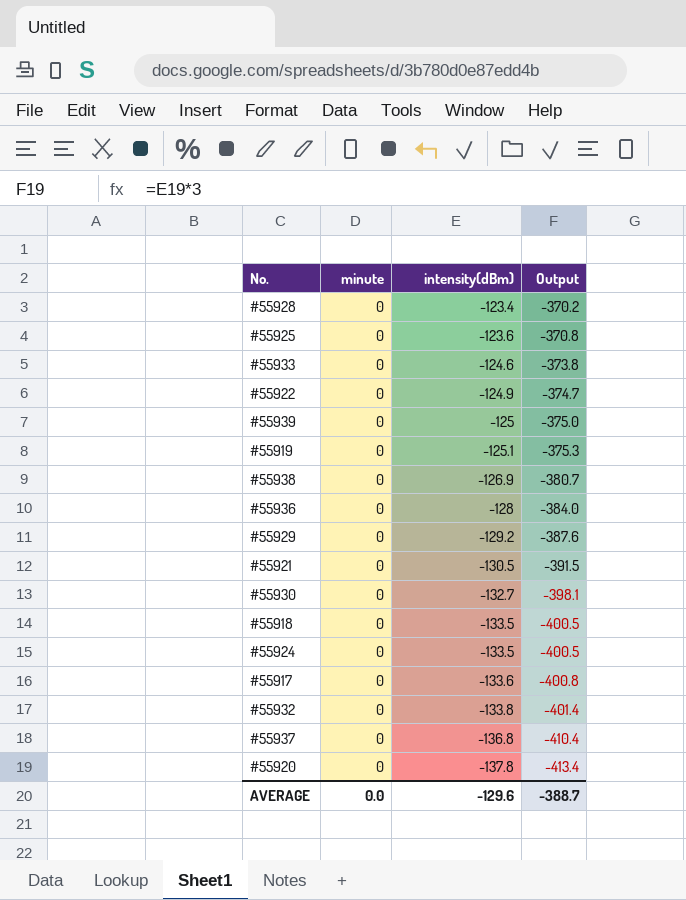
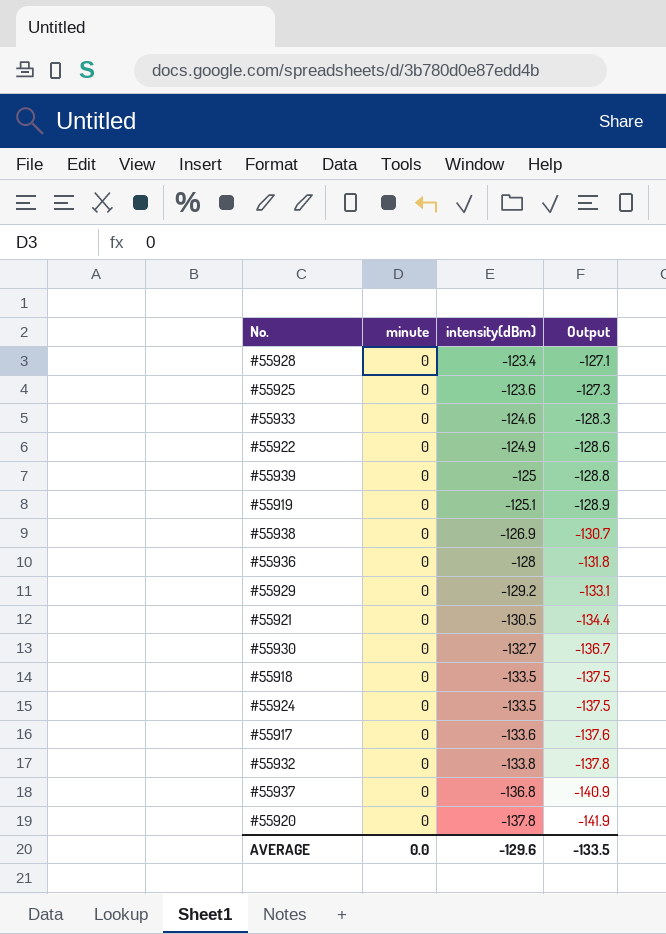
column Output | formula: [intensity(dBm)] * 3 -> [intensity(dBm)] * 1.03
AVERAGE | Output: -388.7 -> -133.5

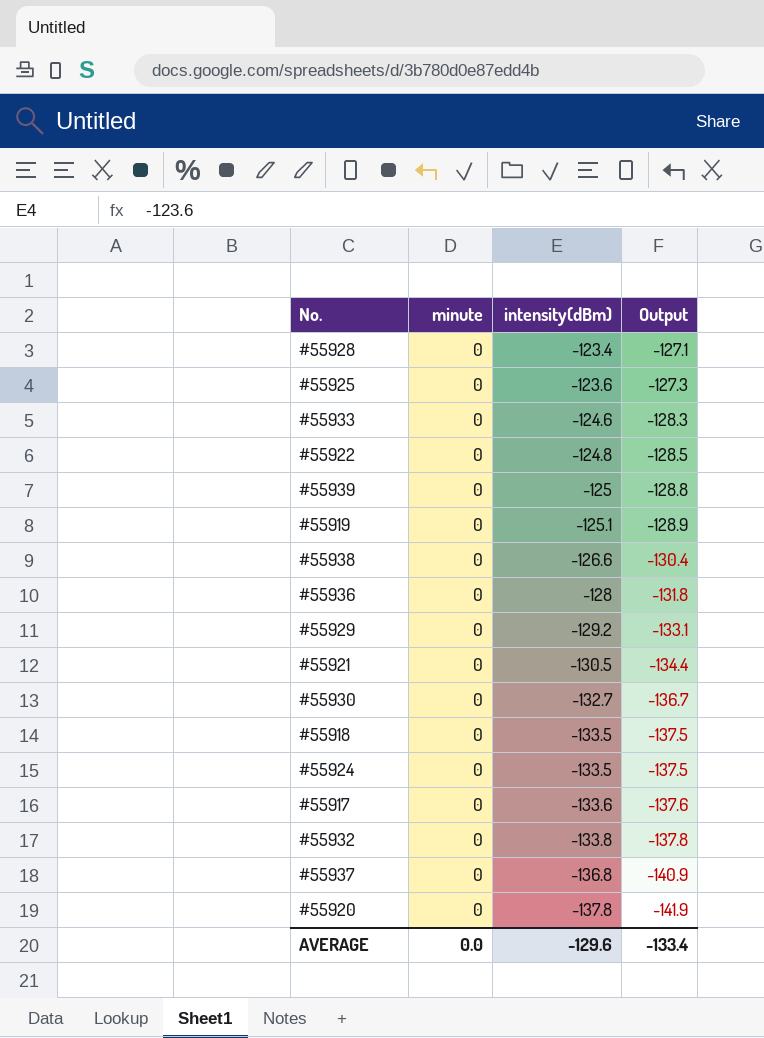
#55922 | intensity(dBm): -124.9 -> -124.8
#55922 | Output: -128.6 -> -128.5
#55938 | intensity(dBm): -126.9 -> -126.6
#55938 | Output: -130.7 -> -130.4
AVERAGE | Output: -133.5 -> -133.4

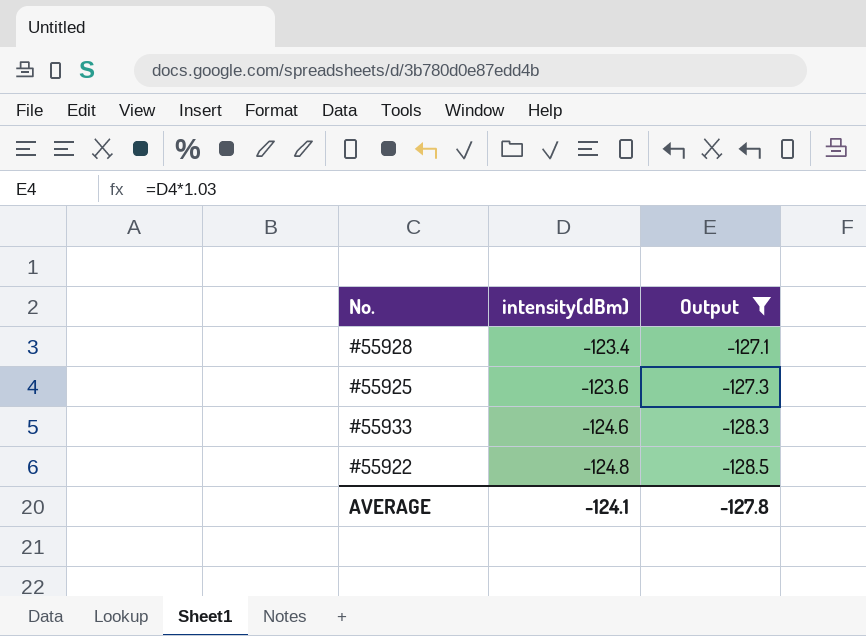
filter: none -> Output >= -128.5
column minute | position: 2 -> none
AVERAGE | intensity(dBm): -129.6 -> -124.1
AVERAGE | Output: -133.4 -> -127.8

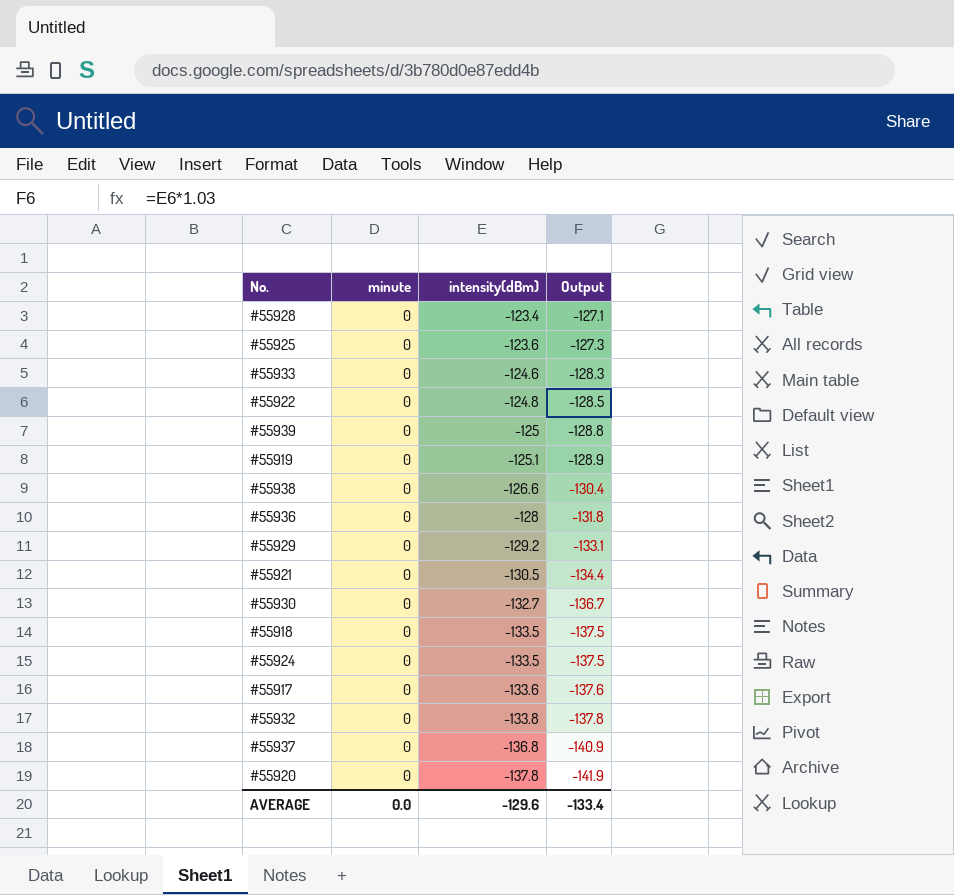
filter: Output >= -128.5 -> none
column minute | position: none -> 2
AVERAGE | intensity(dBm): -124.1 -> -129.6
AVERAGE | Output: -127.8 -> -133.4

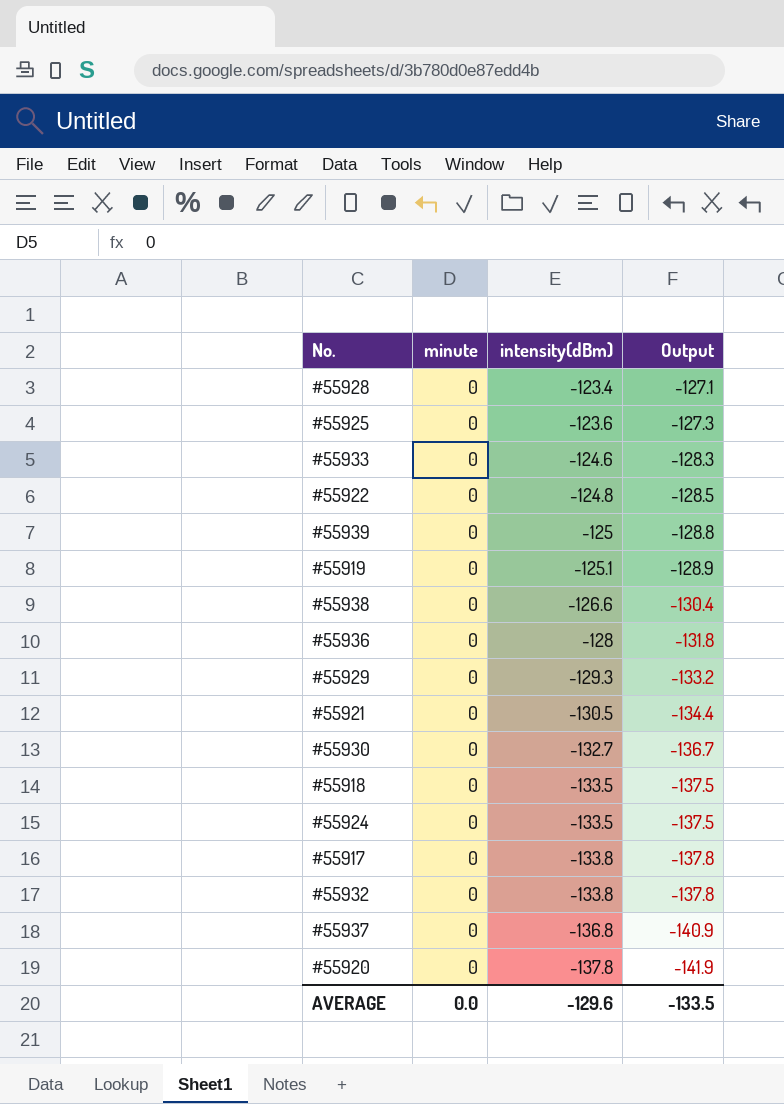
#55929 | intensity(dBm): -129.2 -> -129.3
#55929 | Output: -133.1 -> -133.2
#55917 | intensity(dBm): -133.6 -> -133.8
#55917 | Output: -137.6 -> -137.8
AVERAGE | Output: -133.4 -> -133.5

